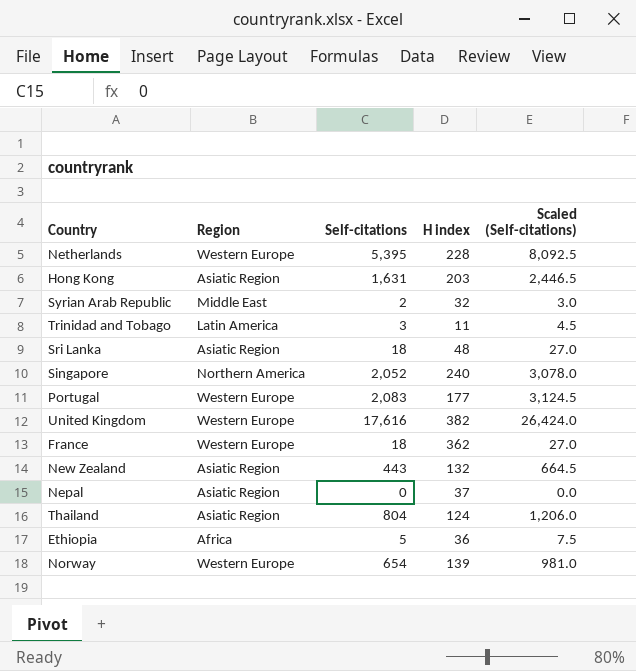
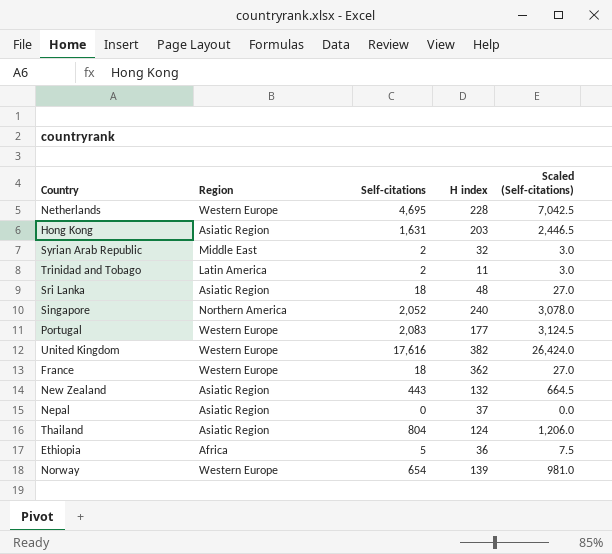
Netherlands | Self-citations: 5,395 -> 4,695
Netherlands | Scaled (Self-citations): 8,092.5 -> 7,042.5
Trinidad and Tobago | Self-citations: 3 -> 2
Trinidad and Tobago | Scaled (Self-citations): 4.5 -> 3.0

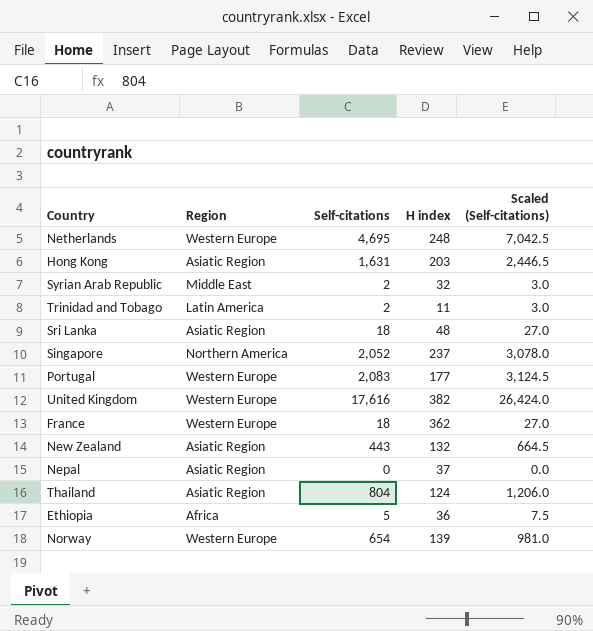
Netherlands | H index: 228 -> 248
Singapore | H index: 240 -> 237

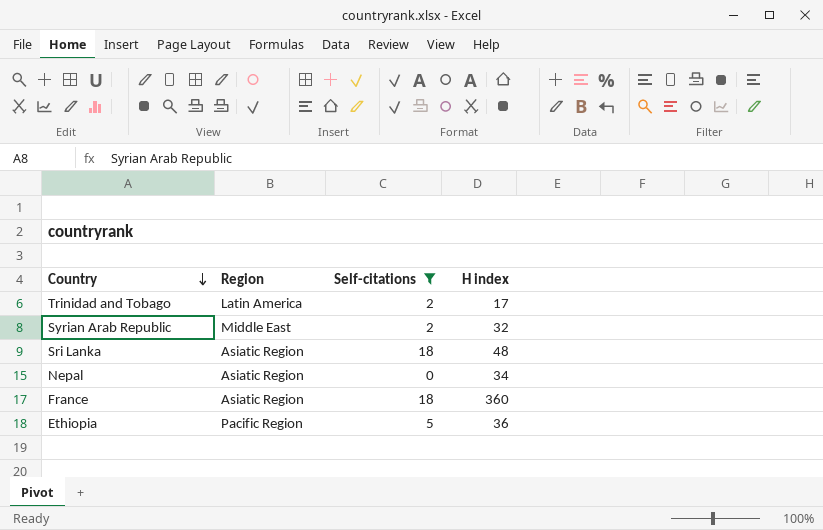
filter: none -> Self-citations <= 18
row order: none -> Country descending
column Scaled (Self-citations) | formula: [Self-citations] * 1.5 -> none
Trinidad and Tobago | H index: 11 -> 17
Nepal | H index: 37 -> 34
France | Region: Western Europe -> Asiatic Region
France | H index: 362 -> 360
Ethiopia | Region: Africa -> Pacific Region

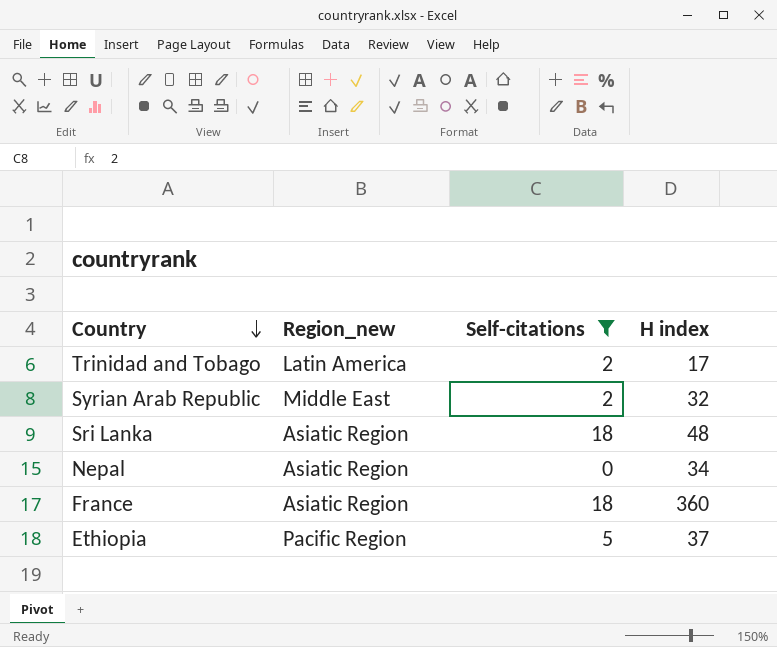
column name: Region -> Region_new
Ethiopia | H index: 36 -> 37

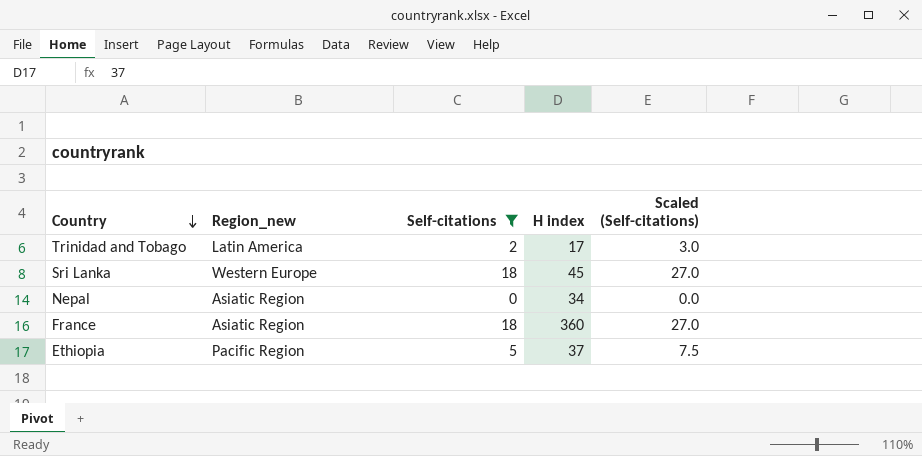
column Scaled (Self-citations) | formula: none -> [Self-citations] * 1.5
row Syrian Arab Republic: Middle East | 2 | 32 -> none
Sri Lanka | Region_new: Asiatic Region -> Western Europe
Sri Lanka | H index: 48 -> 45

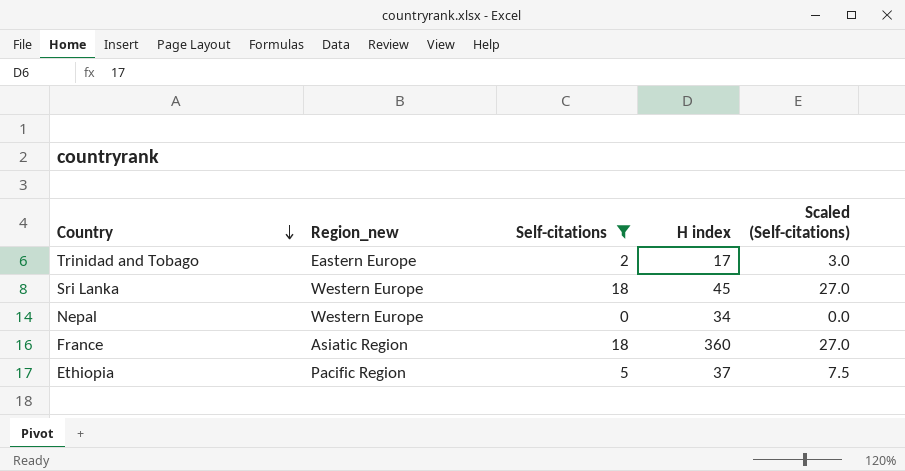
Trinidad and Tobago | Region_new: Latin America -> Eastern Europe
Nepal | Region_new: Asiatic Region -> Western Europe

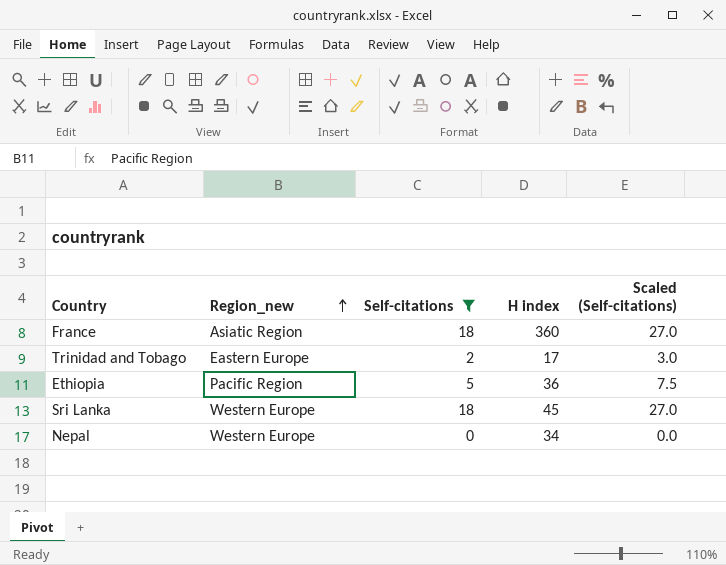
row order: Country descending -> Region_new ascending
Ethiopia | H index: 37 -> 36

